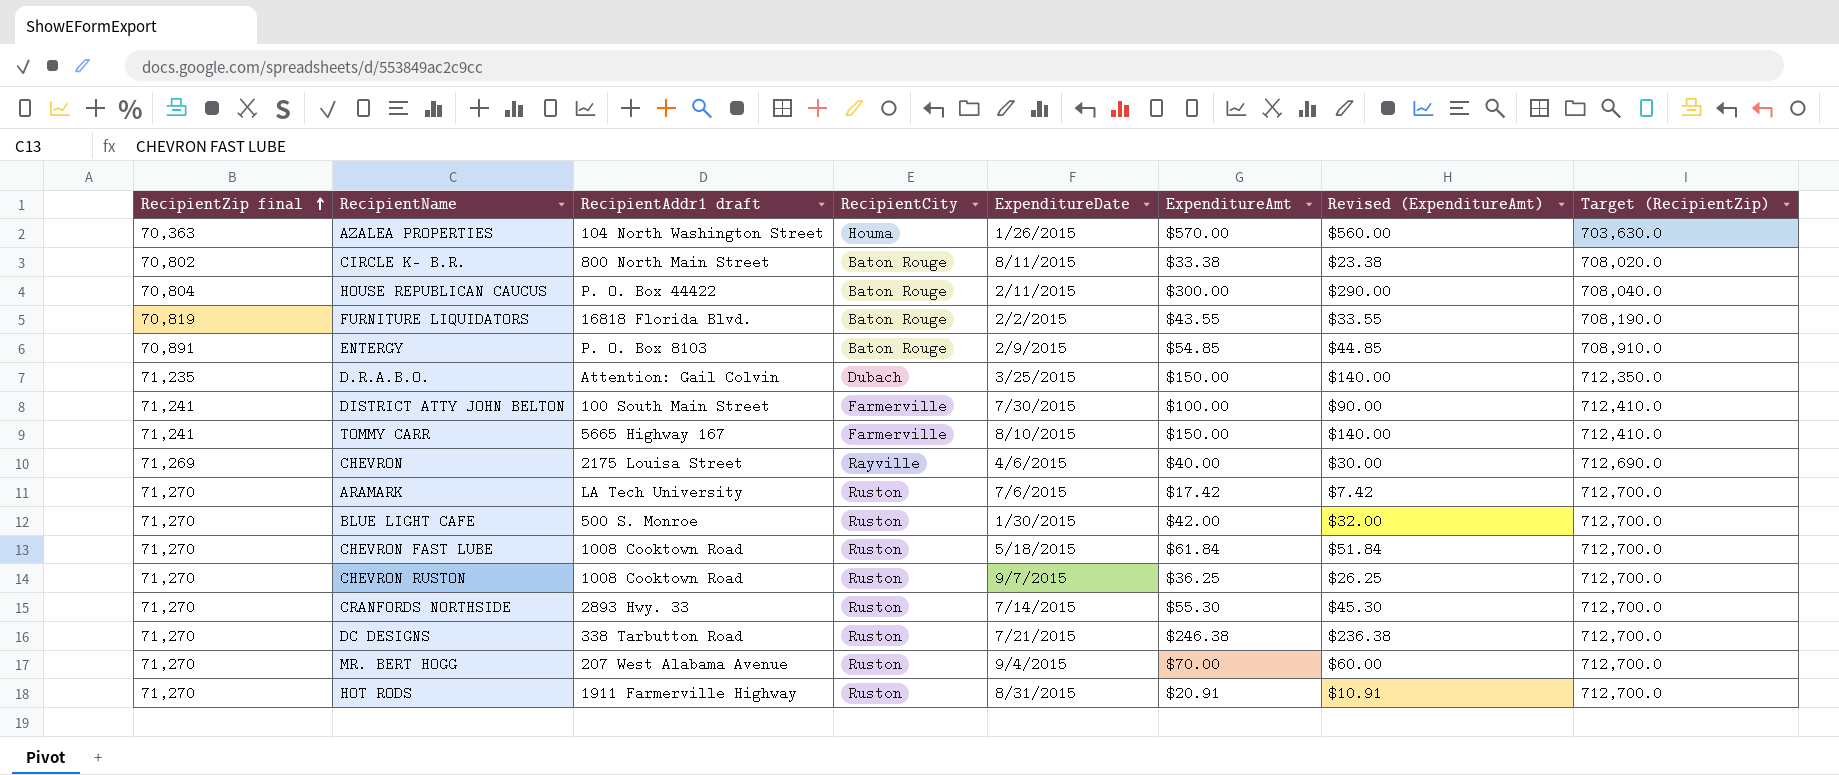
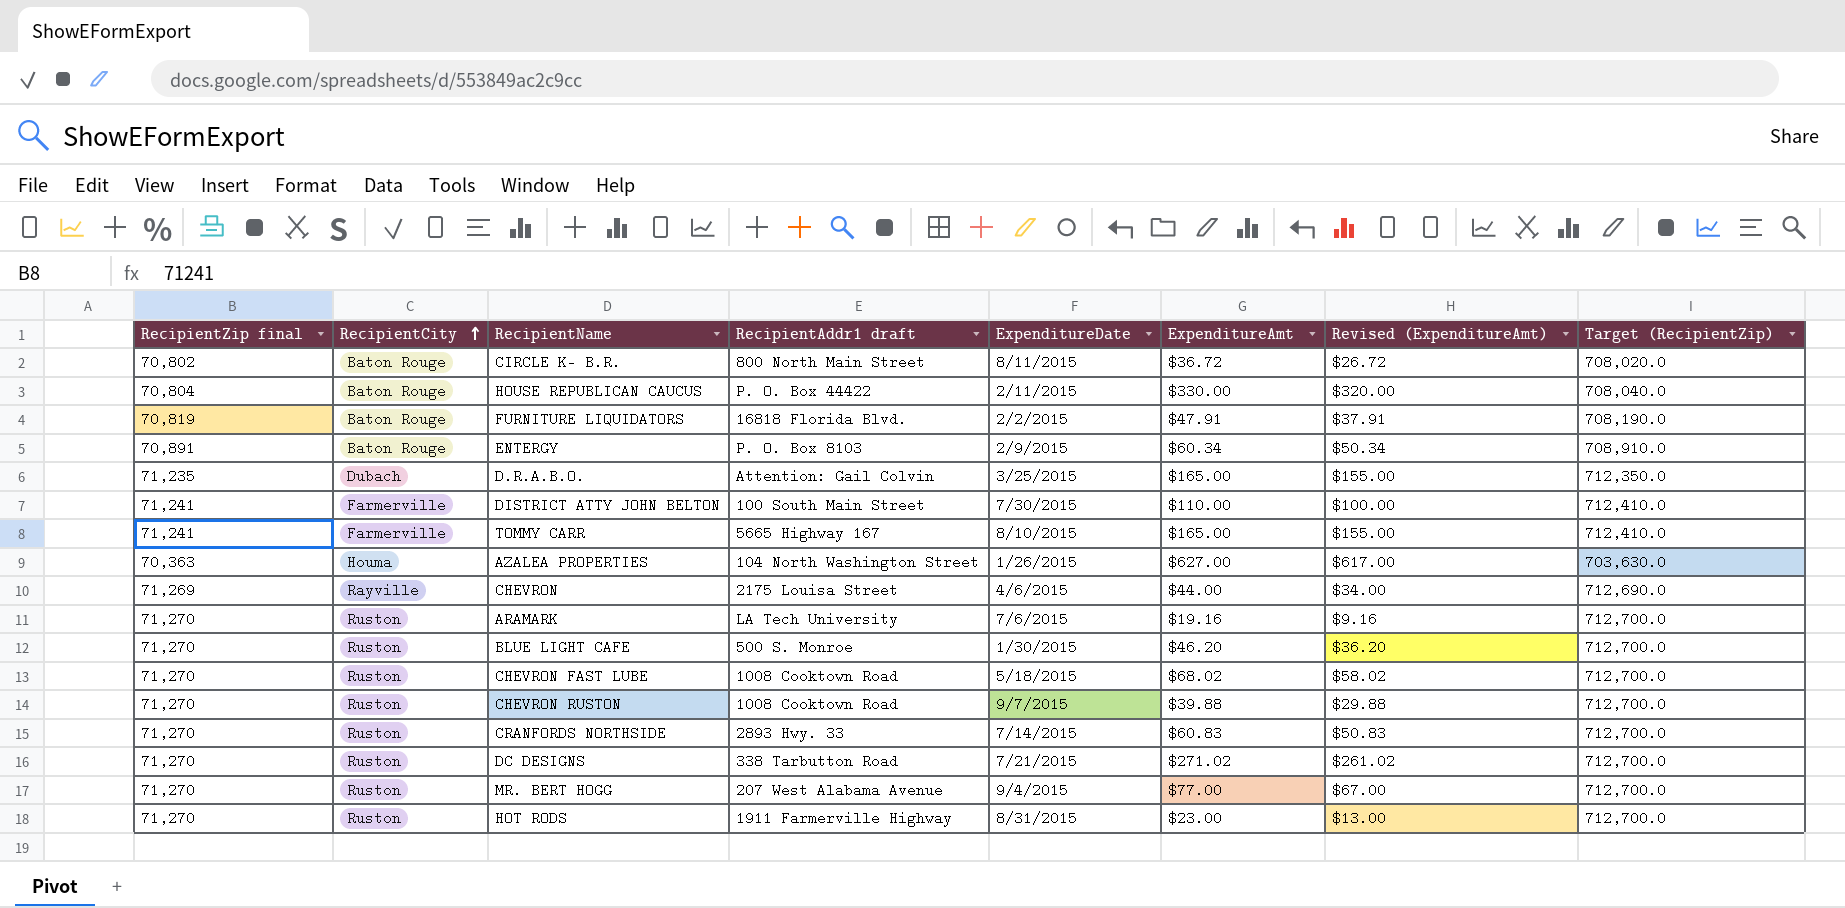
row order: RecipientZip final ascending -> RecipientCity ascending
column RecipientCity | position: 4 -> 2
CIRCLE K- B.R. | ExpenditureAmt: $33.38 -> $36.72
CIRCLE K- B.R. | Revised (ExpenditureAmt): $23.38 -> $26.72
HOUSE REPUBLICAN CAUCUS | ExpenditureAmt: $300.00 -> $330.00
HOUSE REPUBLICAN CAUCUS | Revised (ExpenditureAmt): $290.00 -> $320.00
FURNITURE LIQUIDATORS | ExpenditureAmt: $43.55 -> $47.91
FURNITURE LIQUIDATORS | Revised (ExpenditureAmt): $33.55 -> $37.91
ENTERGY | ExpenditureAmt: $54.85 -> $60.34
ENTERGY | Revised (ExpenditureAmt): $44.85 -> $50.34
D.R.A.B.O. | ExpenditureAmt: $150.00 -> $165.00
D.R.A.B.O. | Revised (ExpenditureAmt): $140.00 -> $155.00
DISTRICT ATTY JOHN BELTON | ExpenditureAmt: $100.00 -> $110.00
DISTRICT ATTY JOHN BELTON | Revised (ExpenditureAmt): $90.00 -> $100.00
TOMMY CARR | ExpenditureAmt: $150.00 -> $165.00
TOMMY CARR | Revised (ExpenditureAmt): $140.00 -> $155.00
AZALEA PROPERTIES | ExpenditureAmt: $570.00 -> $627.00
AZALEA PROPERTIES | Revised (ExpenditureAmt): $560.00 -> $617.00
CHEVRON | ExpenditureAmt: $40.00 -> $44.00
CHEVRON | Revised (ExpenditureAmt): $30.00 -> $34.00
ARAMARK | ExpenditureAmt: $17.42 -> $19.16
ARAMARK | Revised (ExpenditureAmt): $7.42 -> $9.16
BLUE LIGHT CAFE | ExpenditureAmt: $42.00 -> $46.20
BLUE LIGHT CAFE | Revised (ExpenditureAmt): $32.00 -> $36.20
CHEVRON FAST LUBE | ExpenditureAmt: $61.84 -> $68.02
CHEVRON FAST LUBE | Revised (ExpenditureAmt): $51.84 -> $58.02
CHEVRON RUSTON | ExpenditureAmt: $36.25 -> $39.88
CHEVRON RUSTON | Revised (ExpenditureAmt): $26.25 -> $29.88
CRANFORDS NORTHSIDE | ExpenditureAmt: $55.30 -> $60.83
CRANFORDS NORTHSIDE | Revised (ExpenditureAmt): $45.30 -> $50.83
DC DESIGNS | ExpenditureAmt: $246.38 -> $271.02
DC DESIGNS | Revised (ExpenditureAmt): $236.38 -> $261.02
MR. BERT HOGG | ExpenditureAmt: $70.00 -> $77.00
MR. BERT HOGG | Revised (ExpenditureAmt): $60.00 -> $67.00
HOT RODS | ExpenditureAmt: $20.91 -> $23.00
HOT RODS | Revised (ExpenditureAmt): $10.91 -> $13.00

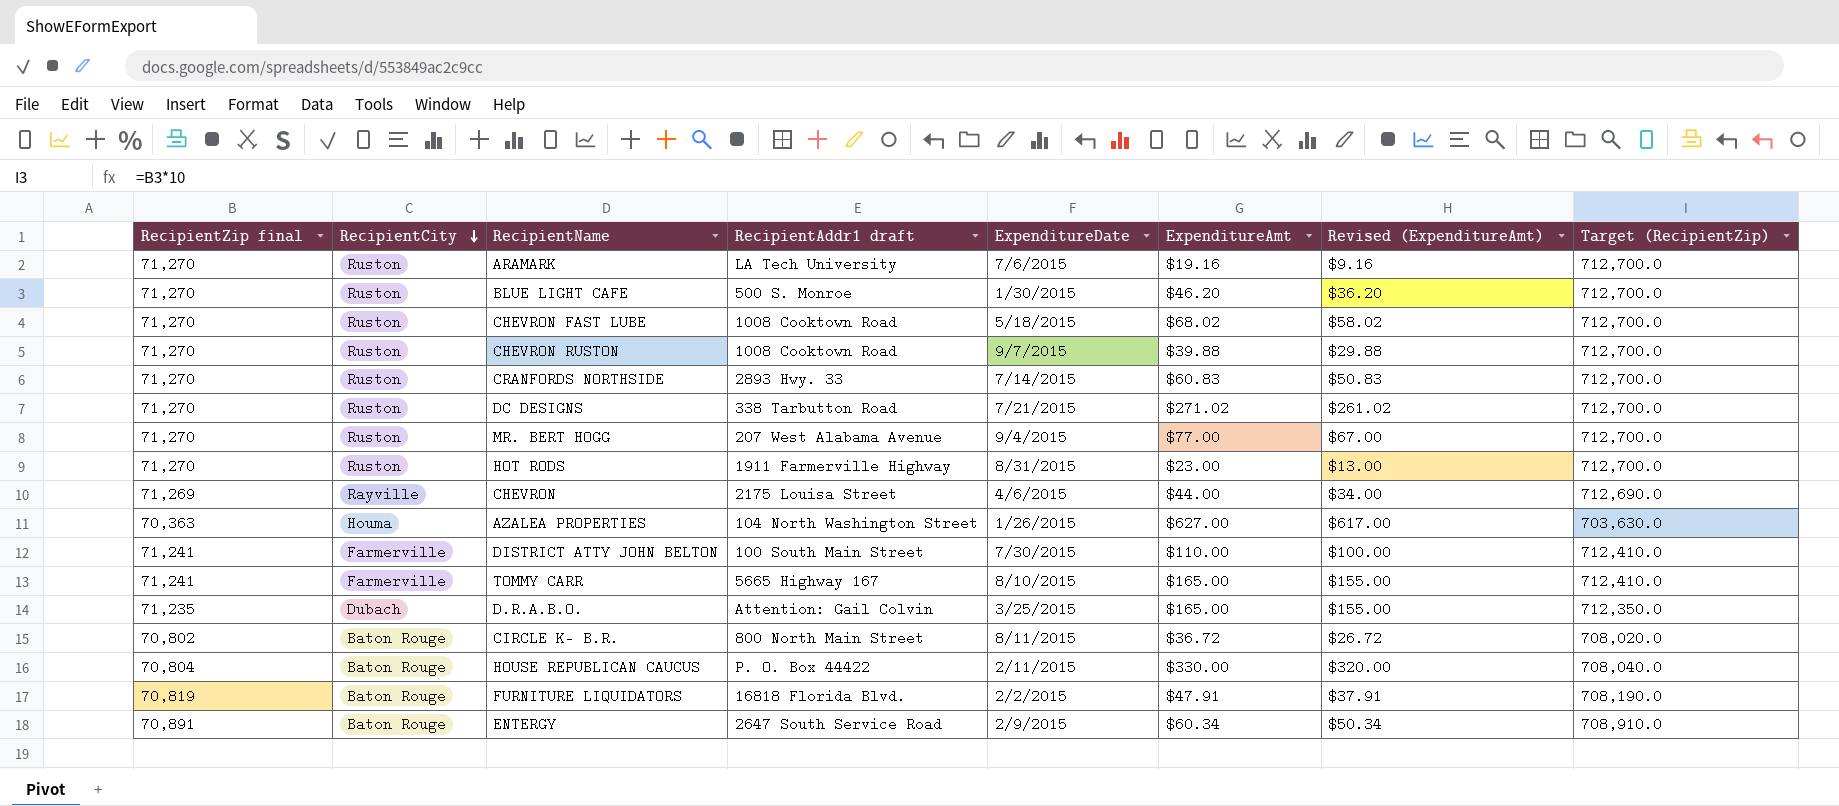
row order: RecipientCity ascending -> RecipientCity descending
ENTERGY | RecipientAddr1 draft: P. O. Box 8103 -> 2647 South Service Road

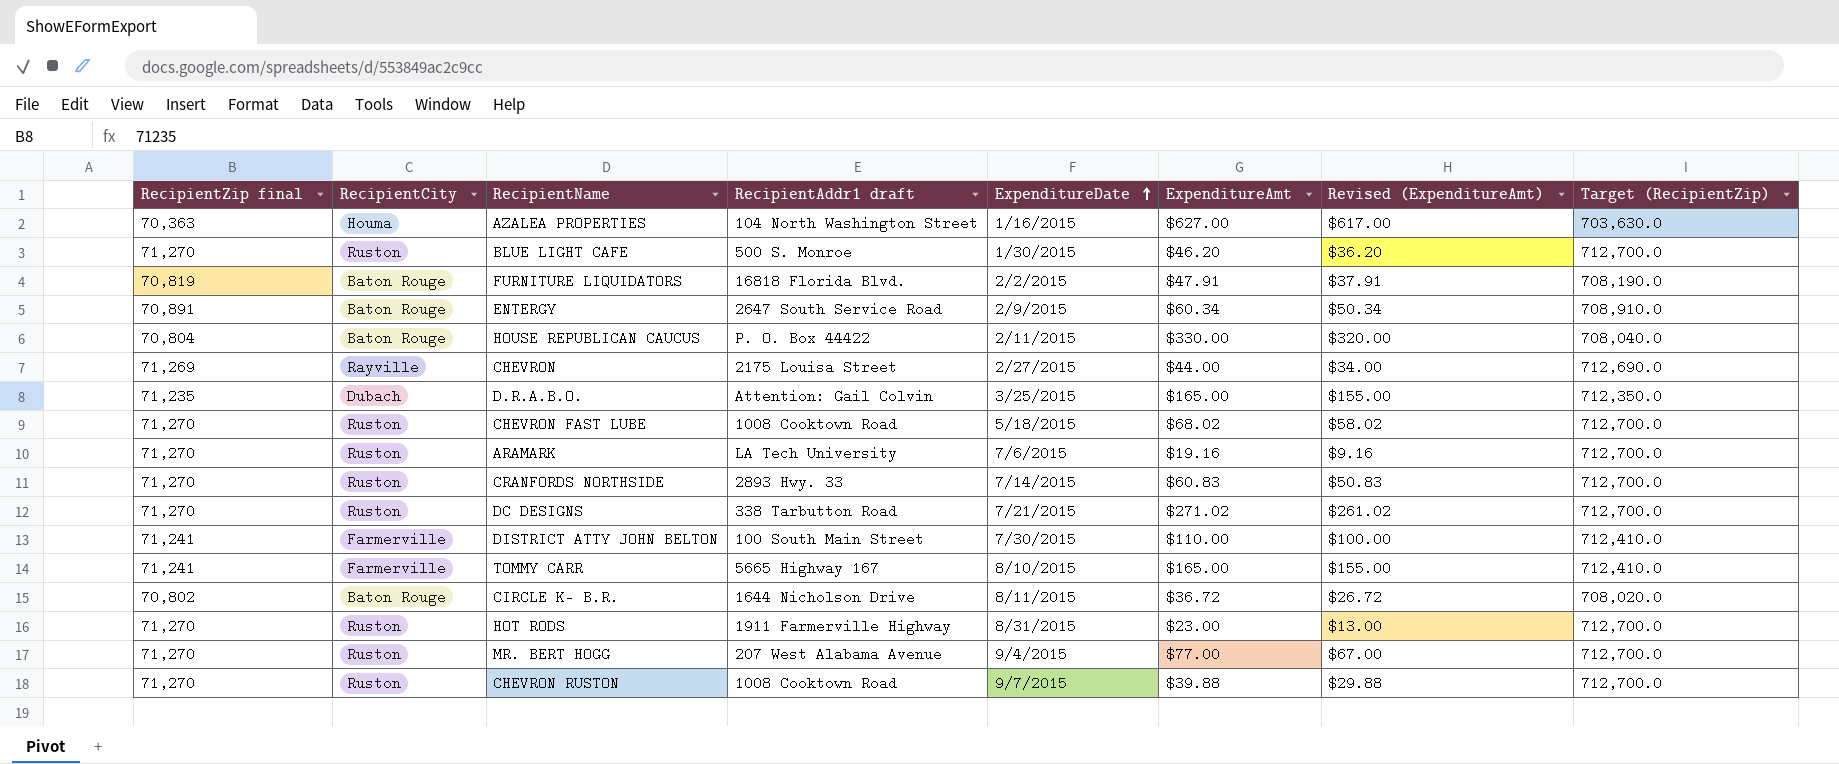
row order: RecipientCity descending -> ExpenditureDate ascending
AZALEA PROPERTIES | ExpenditureDate: 1/26/2015 -> 1/16/2015
CHEVRON | ExpenditureDate: 4/6/2015 -> 2/27/2015
CIRCLE K- B.R. | RecipientAddr1 draft: 800 North Main Street -> 1644 Nicholson Drive

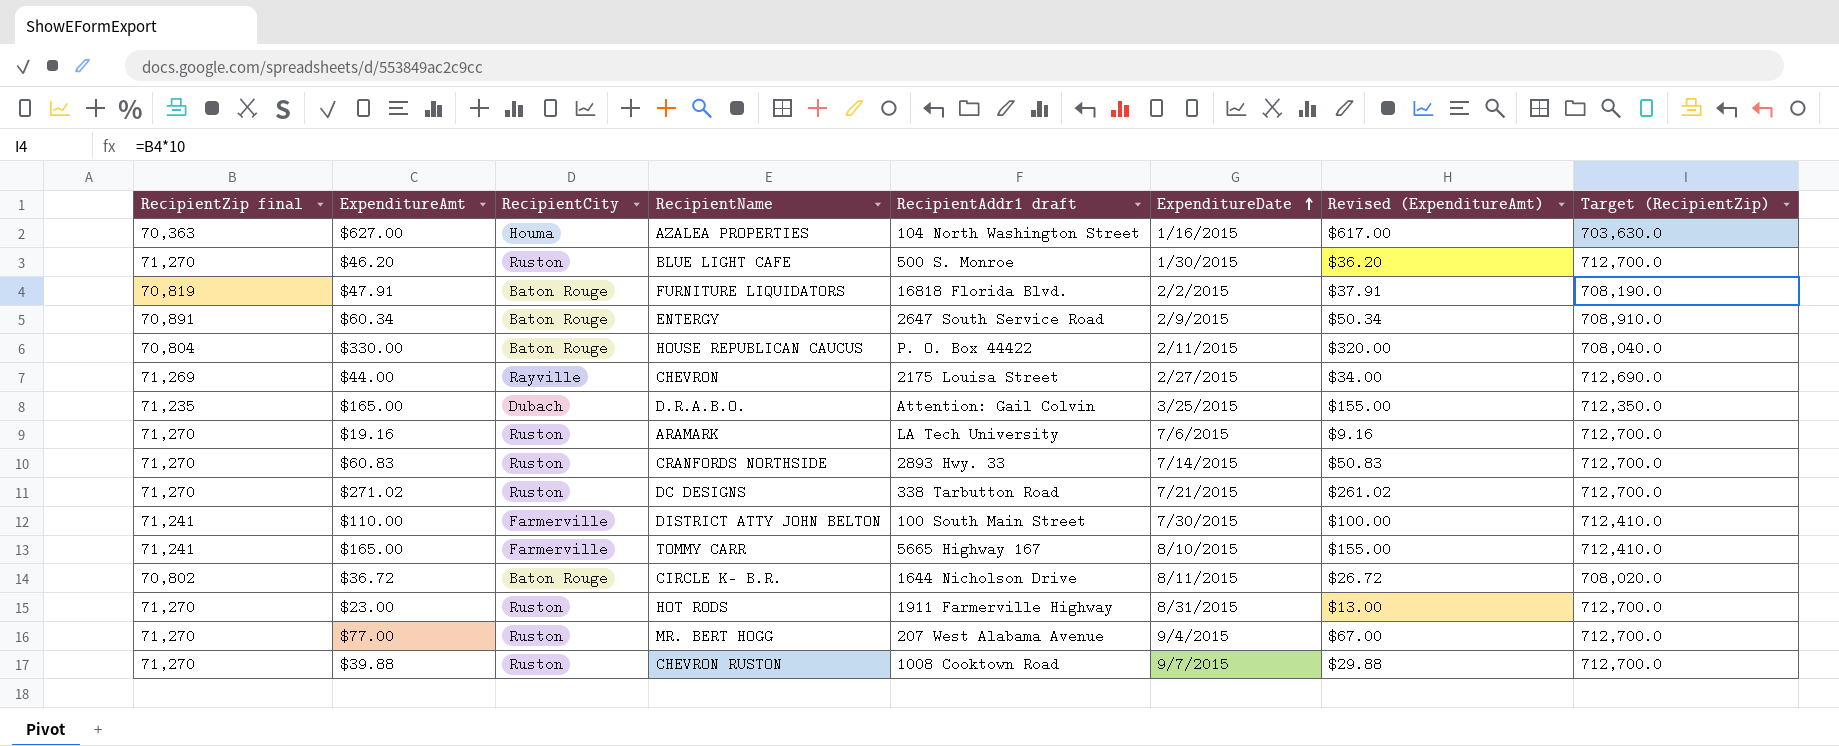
column ExpenditureAmt | position: 6 -> 2
row CHEVRON FAST LUBE: 71,270 | Ruston | 1008 Cooktown Road | 5/18/2015 | $68.02 | $58.02 | 712,700.0 -> none

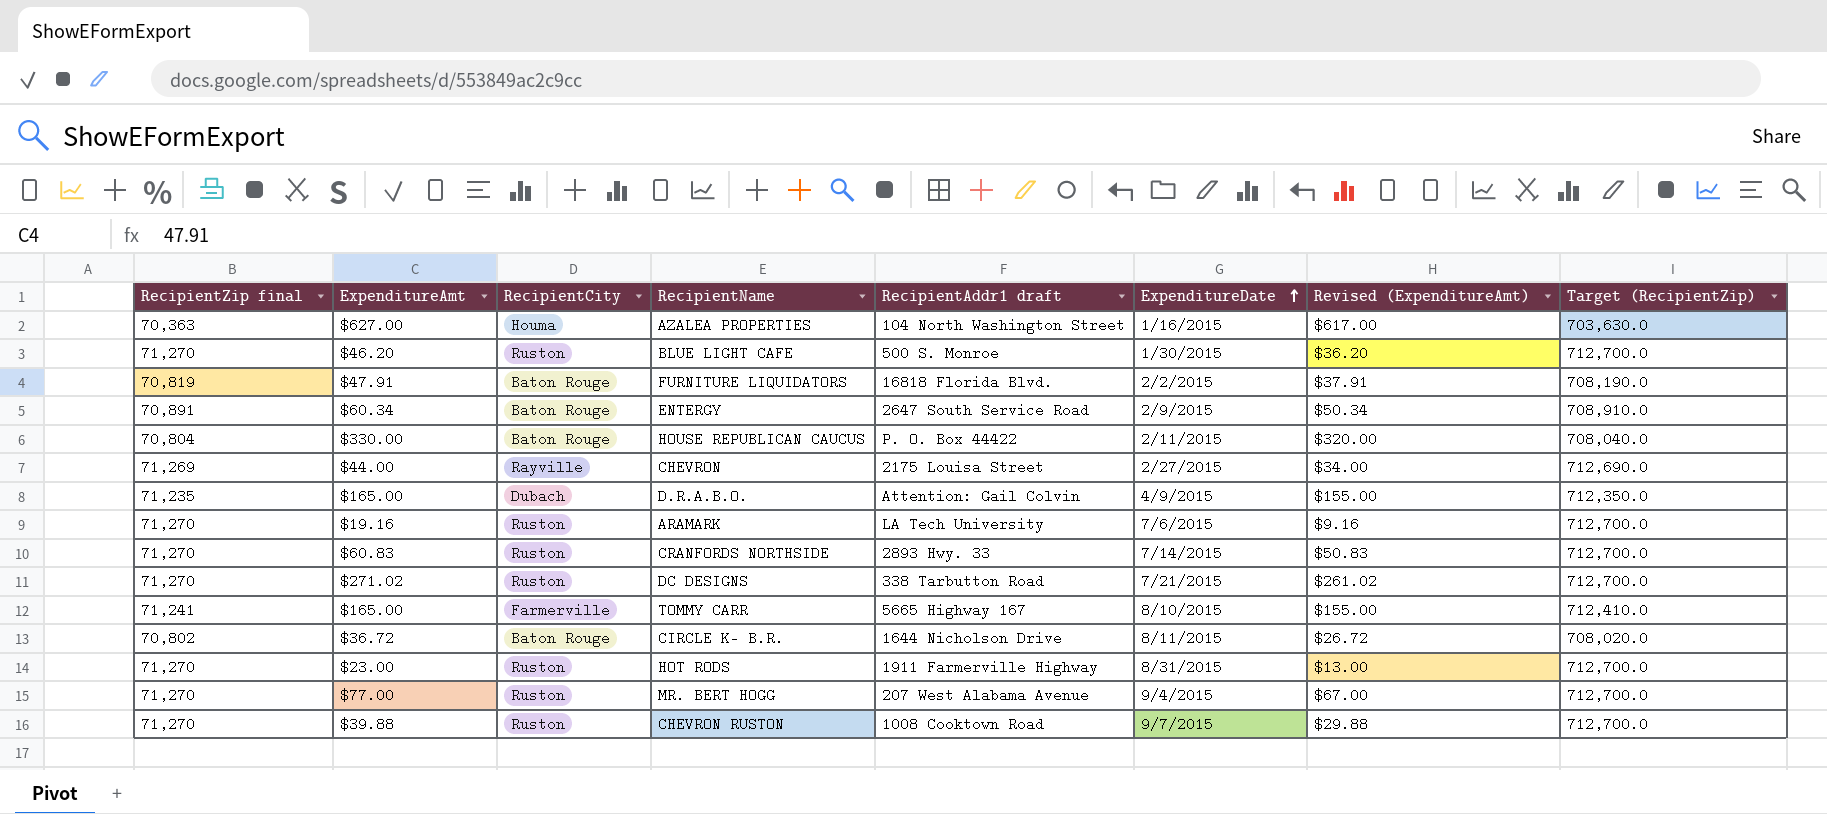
row DISTRICT ATTY JOHN BELTON: 71,241 | $110.00 | Farmerville | 100 South Main Street | 7/30/2015 | $100.00 | 712,410.0 -> none
D.R.A.B.O. | ExpenditureDate: 3/25/2015 -> 4/9/2015

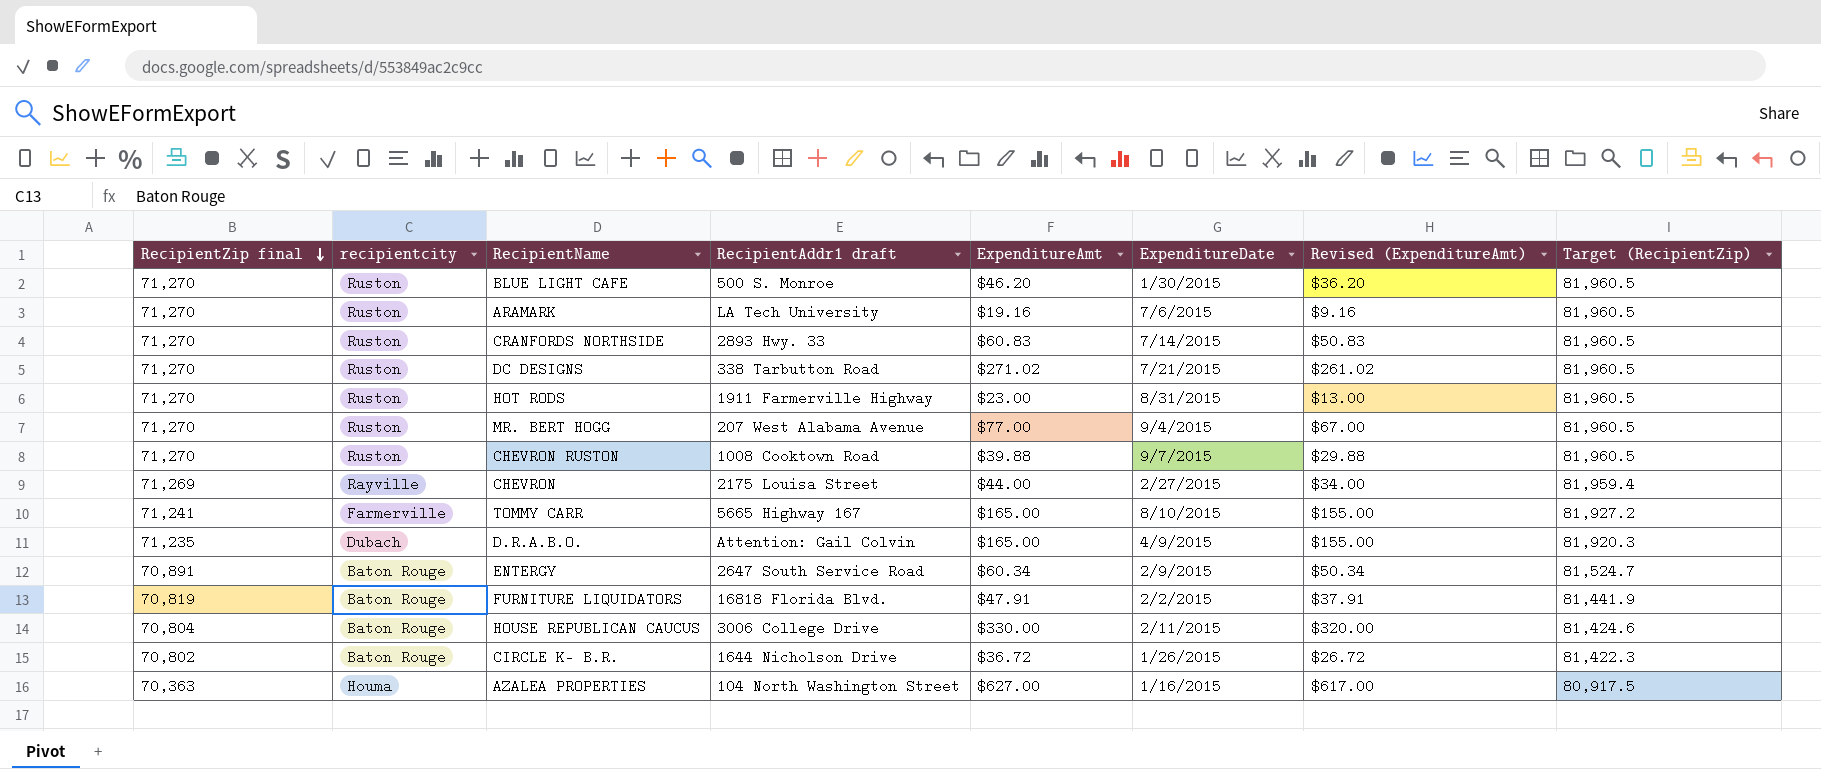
row order: ExpenditureDate ascending -> RecipientZip final descending
column name: RecipientCity -> recipientcity
column ExpenditureAmt | position: 2 -> 5
column Target (RecipientZip) | formula: [RecipientZip final] * 10 -> [RecipientZip final] * 1.15
HOUSE REPUBLICAN CAUCUS | RecipientAddr1 draft: P. O. Box 44422 -> 3006 College Drive
CIRCLE K- B.R. | ExpenditureDate: 8/11/2015 -> 1/26/2015

